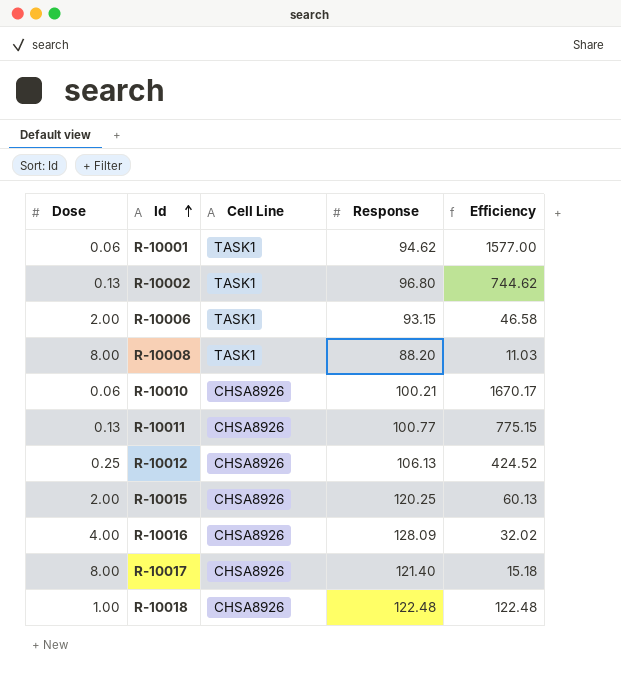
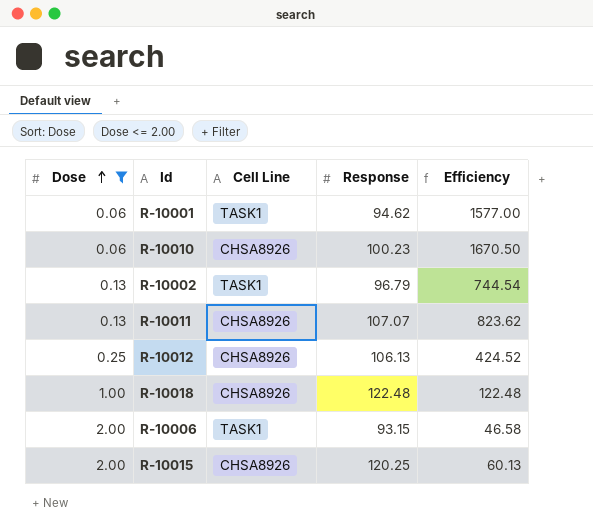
filter: none -> Dose <= 2.00
row order: Id ascending -> Dose ascending
R-10010 | Response: 100.21 -> 100.23
R-10010 | Efficiency: 1670.17 -> 1670.50
R-10002 | Response: 96.80 -> 96.79
R-10002 | Efficiency: 744.62 -> 744.54
R-10011 | Response: 100.77 -> 107.07
R-10011 | Efficiency: 775.15 -> 823.62

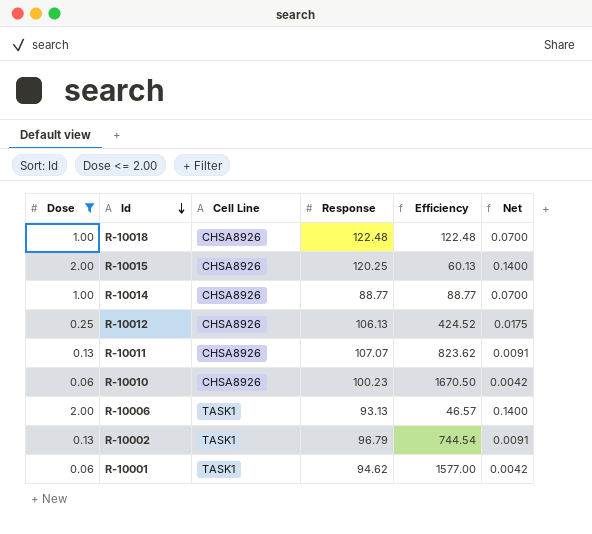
row order: Dose ascending -> Id descending
column Net | formula: none -> [Dose] * 0.07
row R-10014: none -> 1.00 | CHSA8926 | 88.77 | 88.77 | 0.0700
R-10006 | Response: 93.15 -> 93.13
R-10006 | Efficiency: 46.58 -> 46.57

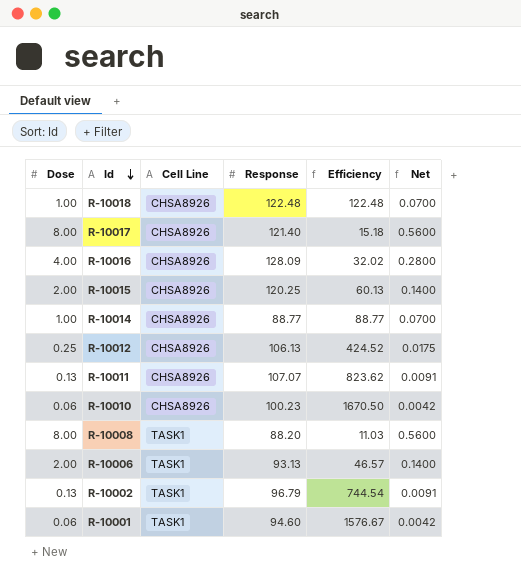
filter: Dose <= 2.00 -> none
R-10001 | Response: 94.62 -> 94.60
R-10001 | Efficiency: 1577.00 -> 1576.67

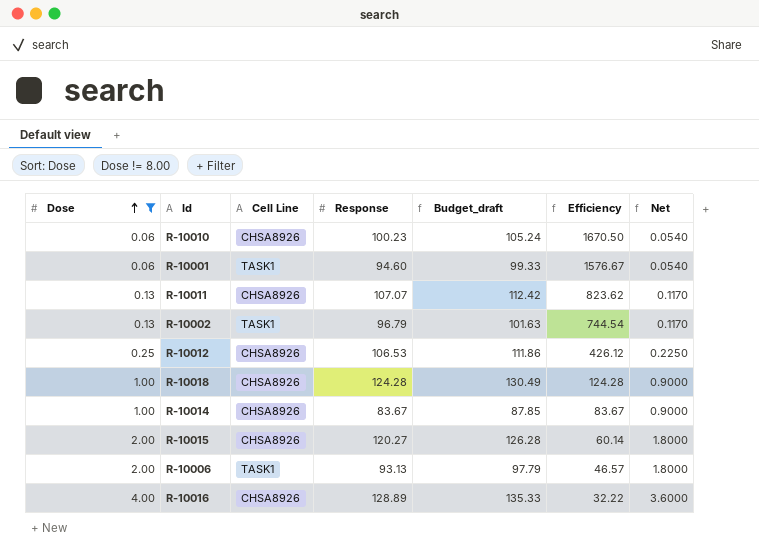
filter: none -> Dose != 8.00
row order: Id descending -> Dose ascending
column Budget_draft | formula: none -> [Response] * 1.05
column Net | formula: [Dose] * 0.07 -> [Dose] * 0.9
R-10012 | Response: 106.13 -> 106.53
R-10012 | Efficiency: 424.52 -> 426.12
R-10018 | Response: 122.48 -> 124.28
R-10018 | Efficiency: 122.48 -> 124.28
R-10014 | Response: 88.77 -> 83.67
R-10014 | Efficiency: 88.77 -> 83.67
R-10015 | Response: 120.25 -> 120.27
R-10015 | Efficiency: 60.13 -> 60.14
R-10016 | Response: 128.09 -> 128.89
R-10016 | Efficiency: 32.02 -> 32.22

